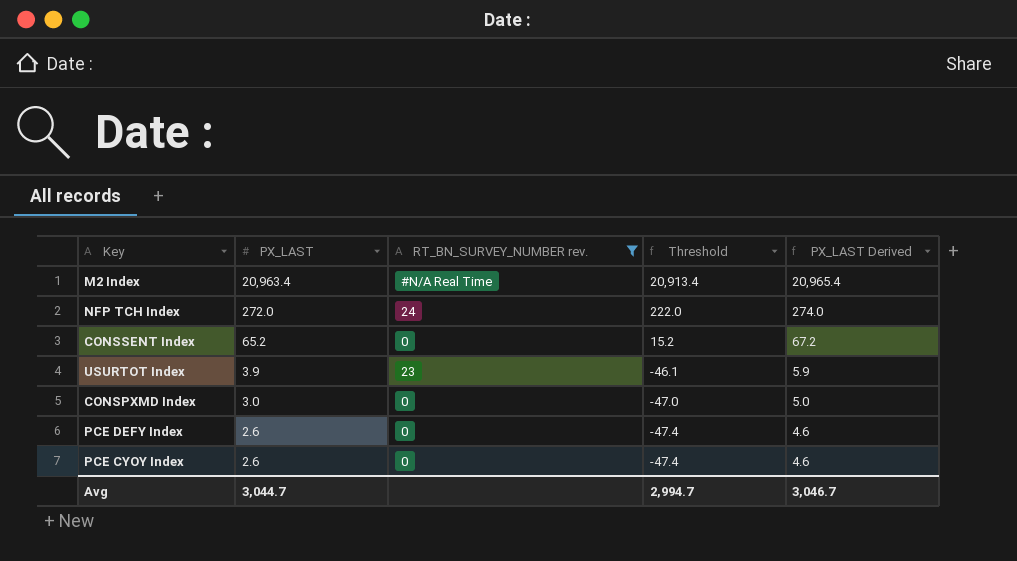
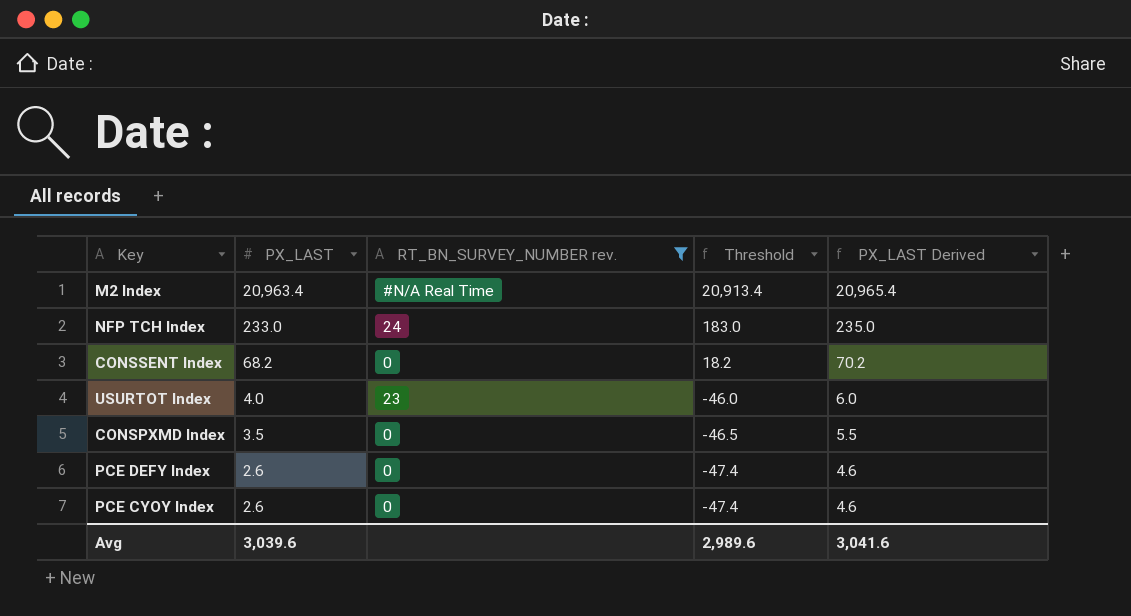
NFP TCH Index | PX_LAST: 272.0 -> 233.0
NFP TCH Index | Threshold: 222.0 -> 183.0
NFP TCH Index | PX_LAST Derived: 274.0 -> 235.0
CONSSENT Index | PX_LAST: 65.2 -> 68.2
CONSSENT Index | Threshold: 15.2 -> 18.2
CONSSENT Index | PX_LAST Derived: 67.2 -> 70.2
USURTOT Index | PX_LAST: 3.9 -> 4.0
USURTOT Index | Threshold: -46.1 -> -46.0
USURTOT Index | PX_LAST Derived: 5.9 -> 6.0
CONSPXMD Index | PX_LAST: 3.0 -> 3.5
CONSPXMD Index | Threshold: -47.0 -> -46.5
CONSPXMD Index | PX_LAST Derived: 5.0 -> 5.5
Avg | PX_LAST: 3,044.7 -> 3,039.6
Avg | Threshold: 2,994.7 -> 2,989.6
Avg | PX_LAST Derived: 3,046.7 -> 3,041.6

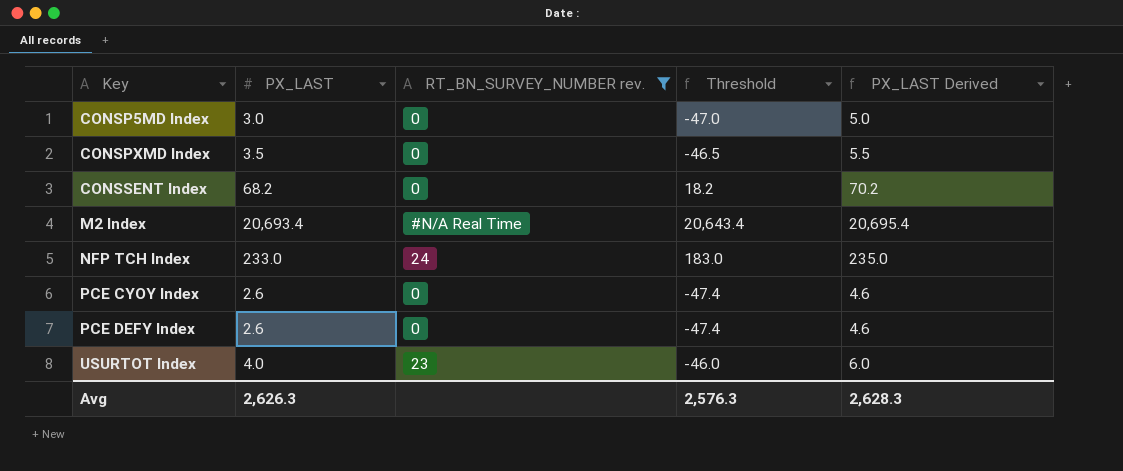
row order: PX_LAST descending -> Key ascending
row CONSP5MD Index: none -> 3.0 | 0 | -47.0 | 5.0
M2 Index | PX_LAST: 20,963.4 -> 20,693.4
M2 Index | Threshold: 20,913.4 -> 20,643.4
M2 Index | PX_LAST Derived: 20,965.4 -> 20,695.4
Avg | PX_LAST: 3,039.6 -> 2,626.3
Avg | Threshold: 2,989.6 -> 2,576.3
Avg | PX_LAST Derived: 3,041.6 -> 2,628.3

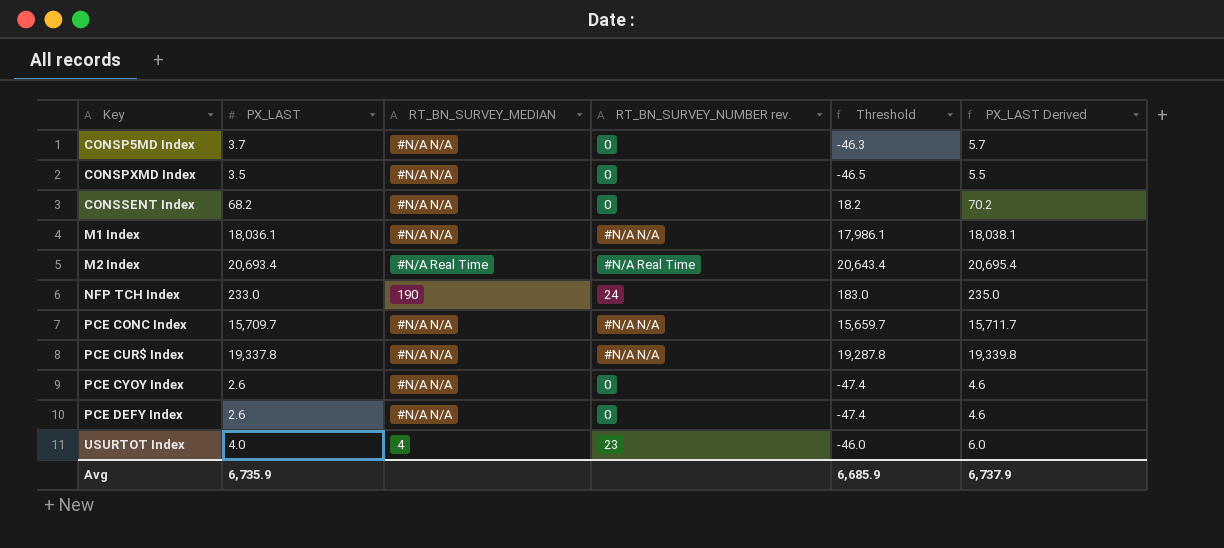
filter: RT_BN_SURVEY_NUMBER rev. != #N/A N/A -> none
column RT_BN_SURVEY_MEDIAN | position: none -> 3
CONSP5MD Index | PX_LAST: 3.0 -> 3.7
CONSP5MD Index | Threshold: -47.0 -> -46.3
CONSP5MD Index | PX_LAST Derived: 5.0 -> 5.7
Avg | PX_LAST: 2,626.3 -> 6,735.9
Avg | Threshold: 2,576.3 -> 6,685.9
Avg | PX_LAST Derived: 2,628.3 -> 6,737.9

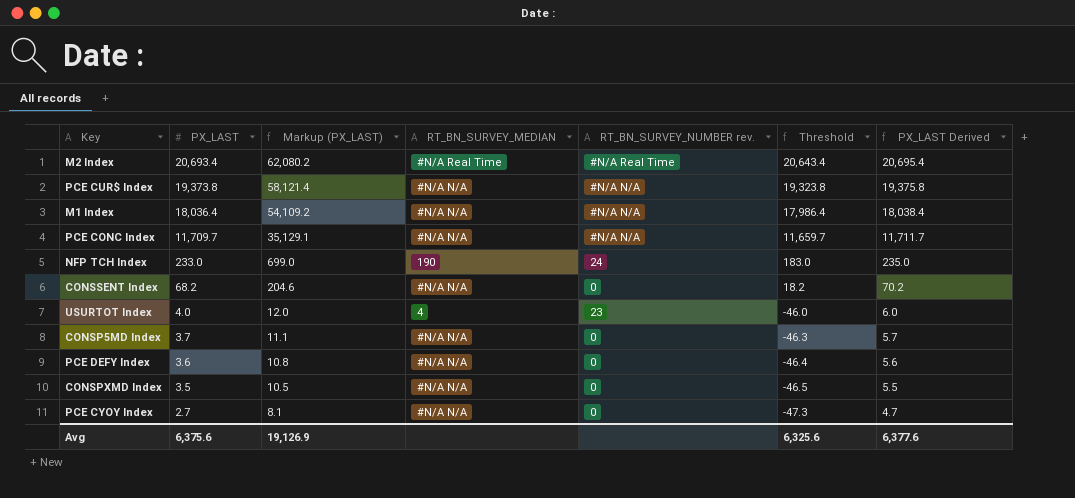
row order: Key ascending -> PX_LAST descending
column Markup (PX_LAST) | formula: none -> [PX_LAST] * 3
PCE CUR$ Index | PX_LAST: 19,337.8 -> 19,373.8
PCE CUR$ Index | Threshold: 19,287.8 -> 19,323.8
PCE CUR$ Index | PX_LAST Derived: 19,339.8 -> 19,375.8
M1 Index | PX_LAST: 18,036.1 -> 18,036.4
M1 Index | Threshold: 17,986.1 -> 17,986.4
M1 Index | PX_LAST Derived: 18,038.1 -> 18,038.4
PCE CONC Index | PX_LAST: 15,709.7 -> 11,709.7
PCE CONC Index | Threshold: 15,659.7 -> 11,659.7
PCE CONC Index | PX_LAST Derived: 15,711.7 -> 11,711.7
PCE DEFY Index | PX_LAST: 2.6 -> 3.6
PCE DEFY Index | Threshold: -47.4 -> -46.4
PCE DEFY Index | PX_LAST Derived: 4.6 -> 5.6
PCE CYOY Index | PX_LAST: 2.6 -> 2.7
PCE CYOY Index | Threshold: -47.4 -> -47.3
PCE CYOY Index | PX_LAST Derived: 4.6 -> 4.7
Avg | PX_LAST: 6,735.9 -> 6,375.6
Avg | Threshold: 6,685.9 -> 6,325.6
Avg | PX_LAST Derived: 6,737.9 -> 6,377.6

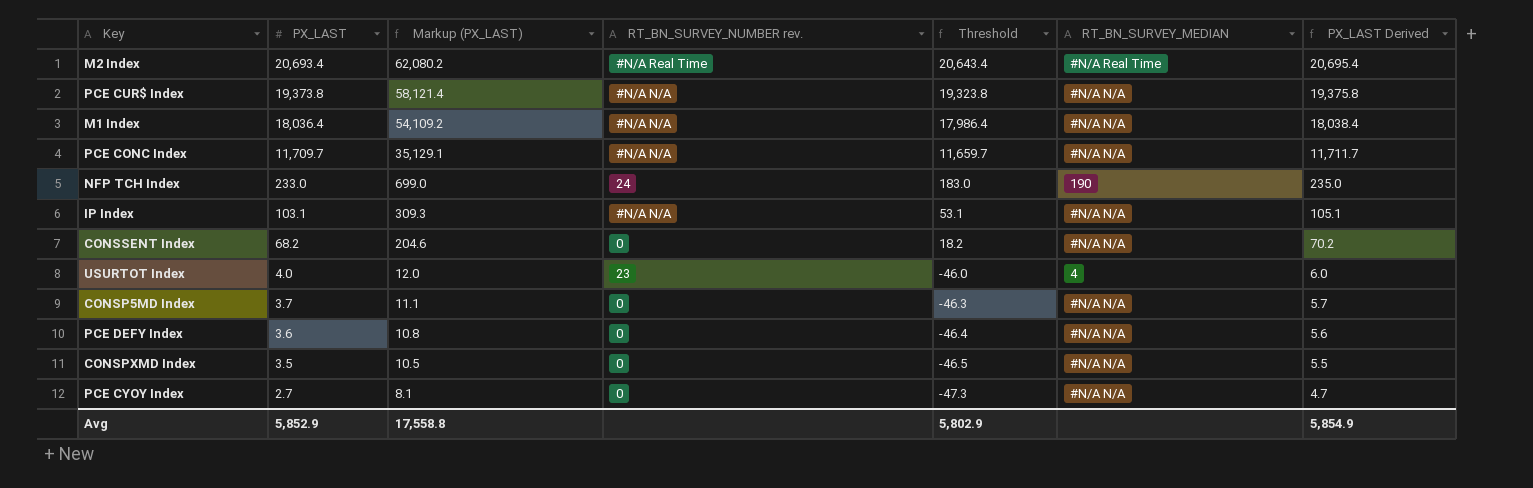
column RT_BN_SURVEY_MEDIAN | position: 4 -> 6
row IP Index: none -> 103.1 | 309.3 | #N/A N/A | 53.1 | #N/A N/A | 105.1
Avg | PX_LAST: 6,375.6 -> 5,852.9
Avg | Markup (PX_LAST): 19,126.9 -> 17,558.8
Avg | Threshold: 6,325.6 -> 5,802.9
Avg | PX_LAST Derived: 6,377.6 -> 5,854.9

